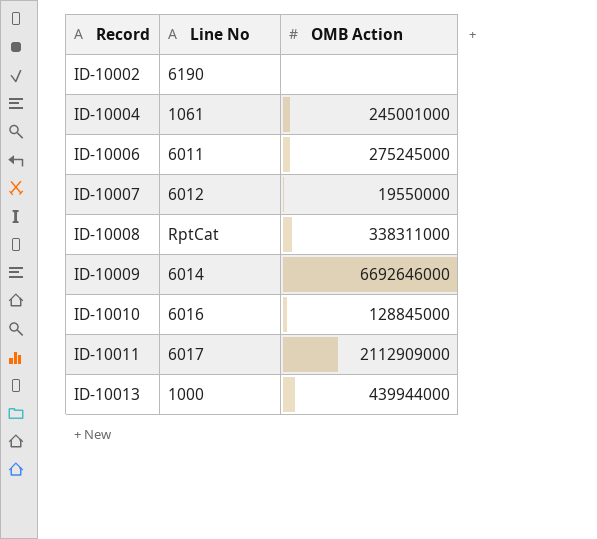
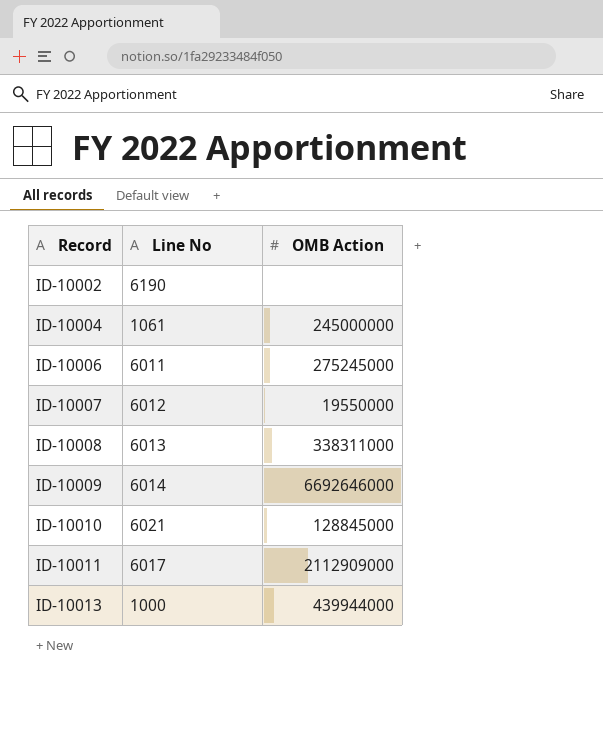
ID-10004 | OMB Action: 245001000 -> 245000000
ID-10008 | Line No: RptCat -> 6013
ID-10010 | Line No: 6016 -> 6021

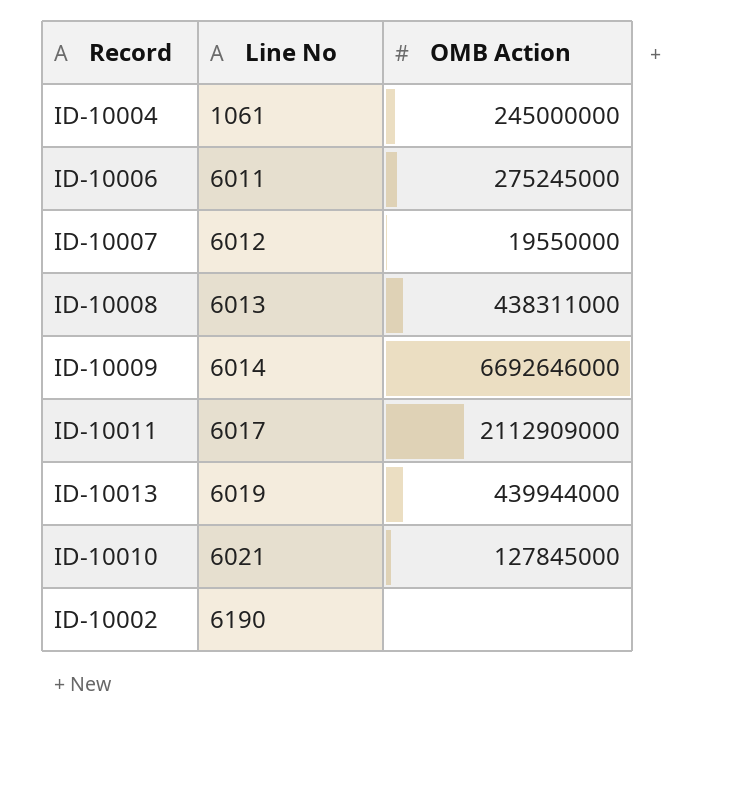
row order: Record ascending -> Line No ascending
ID-10008 | OMB Action: 338311000 -> 438311000
ID-10013 | Line No: 1000 -> 6019
ID-10010 | OMB Action: 128845000 -> 127845000

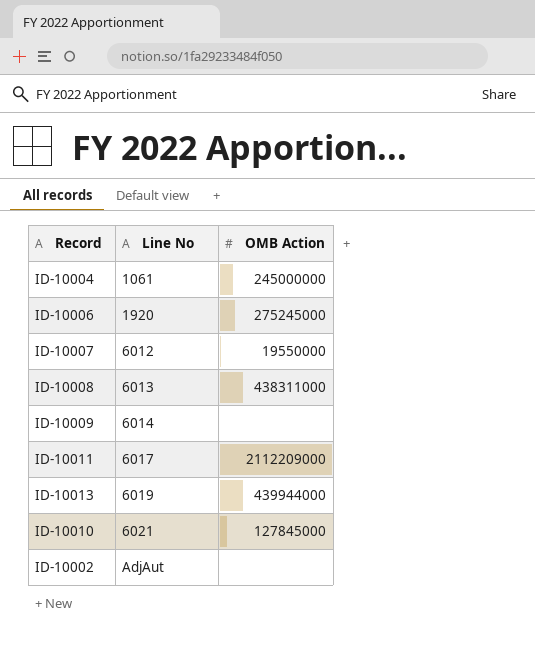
ID-10006 | Line No: 6011 -> 1920
ID-10009 | OMB Action: 6692646000 -> none
ID-10011 | OMB Action: 2112909000 -> 2112209000
ID-10002 | Line No: 6190 -> AdjAut

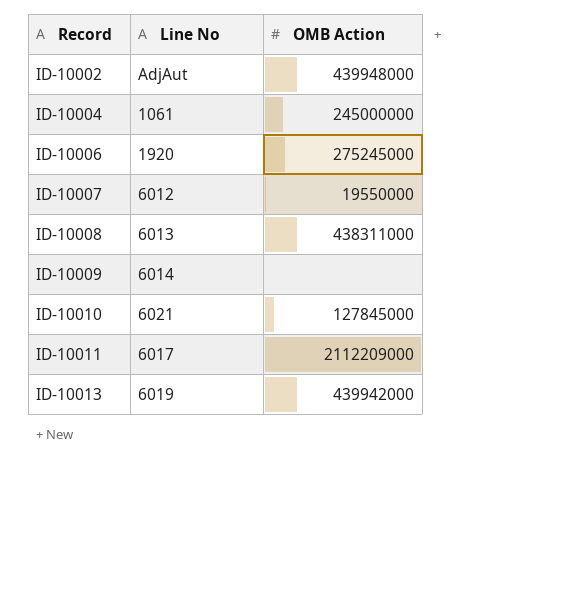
row order: Line No ascending -> Record ascending
ID-10002 | OMB Action: none -> 439948000
ID-10013 | OMB Action: 439944000 -> 439942000

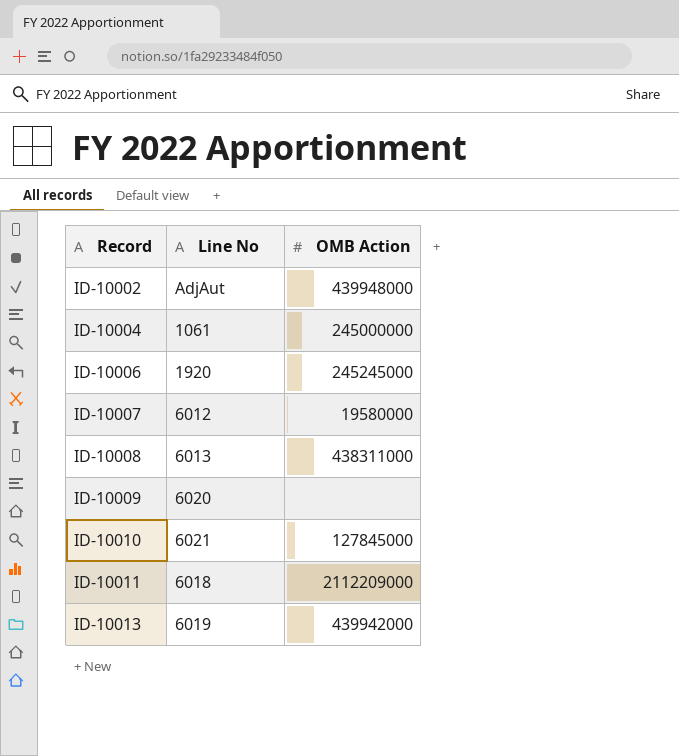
ID-10006 | OMB Action: 275245000 -> 245245000
ID-10007 | OMB Action: 19550000 -> 19580000
ID-10009 | Line No: 6014 -> 6020
ID-10011 | Line No: 6017 -> 6018

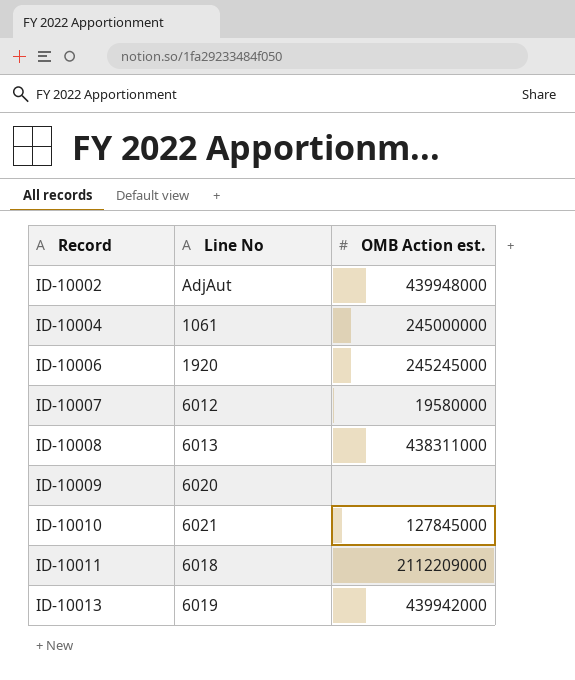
column name: OMB Action -> OMB Action est.

